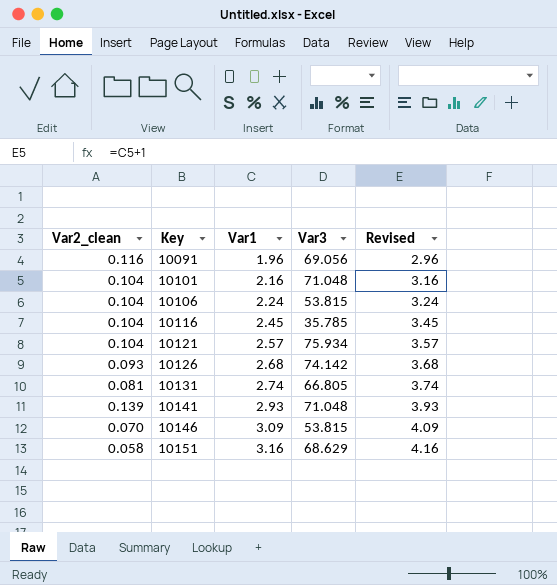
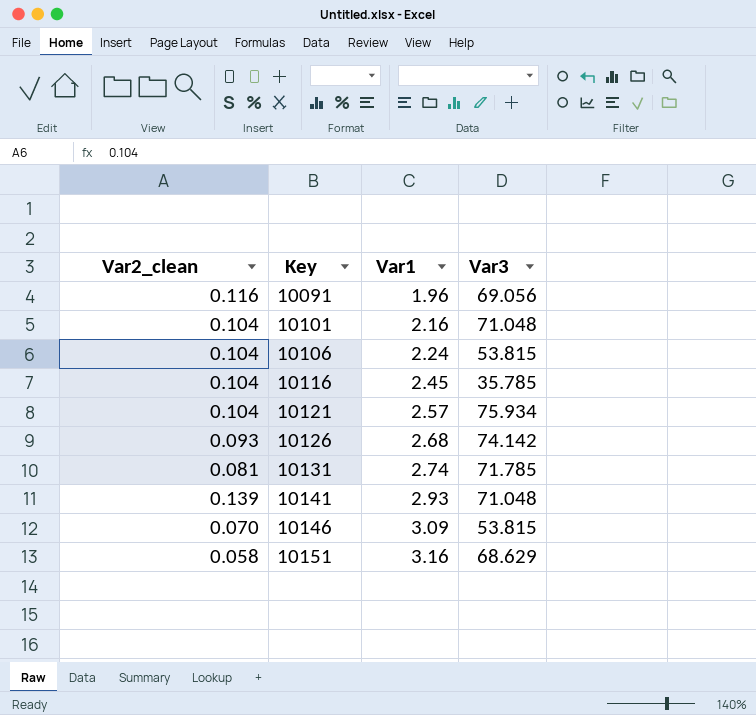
column Revised | formula: [Var1] + 1 -> none
10131 | Var3: 66.805 -> 71.785

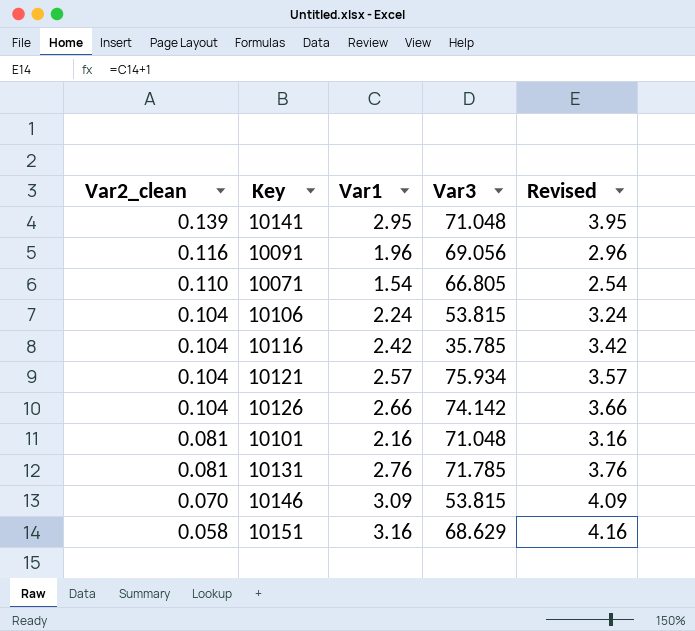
row order: Key ascending -> Var2_clean descending
column Revised | formula: none -> [Var1] + 1
10141 | Var1: 2.93 -> 2.95
row 10071: none -> 0.110 | 1.54 | 66.805 | 2.54
10116 | Var1: 2.45 -> 2.42
10126 | Var2_clean: 0.093 -> 0.104
10126 | Var1: 2.68 -> 2.66
10101 | Var2_clean: 0.104 -> 0.081
10131 | Var1: 2.74 -> 2.76

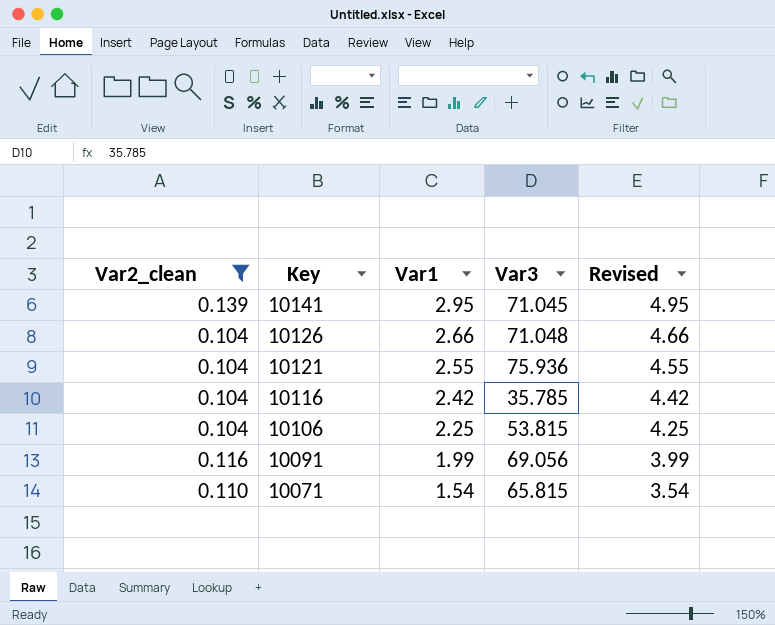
filter: none -> Var2_clean >= 0.104
row order: Var2_clean descending -> Key descending
column Revised | formula: [Var1] + 1 -> [Var1] + 2
10141 | Var3: 71.048 -> 71.045
10126 | Var3: 74.142 -> 71.048
10121 | Var1: 2.57 -> 2.55
10121 | Var3: 75.934 -> 75.936
10106 | Var1: 2.24 -> 2.25
10091 | Var1: 1.96 -> 1.99
10071 | Var3: 66.805 -> 65.815

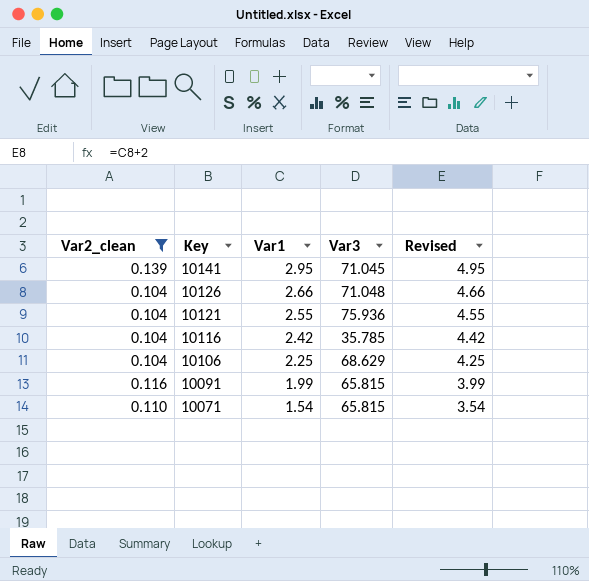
10106 | Var3: 53.815 -> 68.629
10091 | Var3: 69.056 -> 65.815

